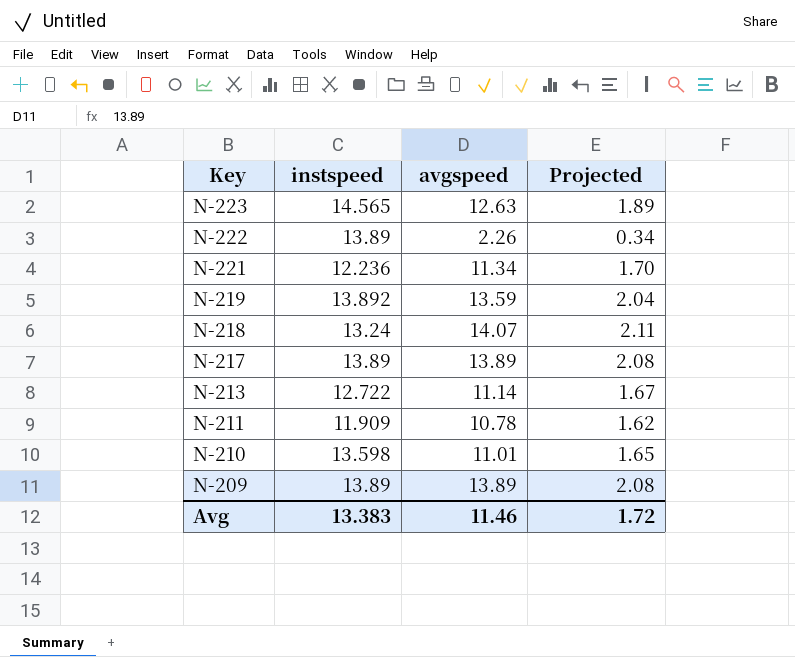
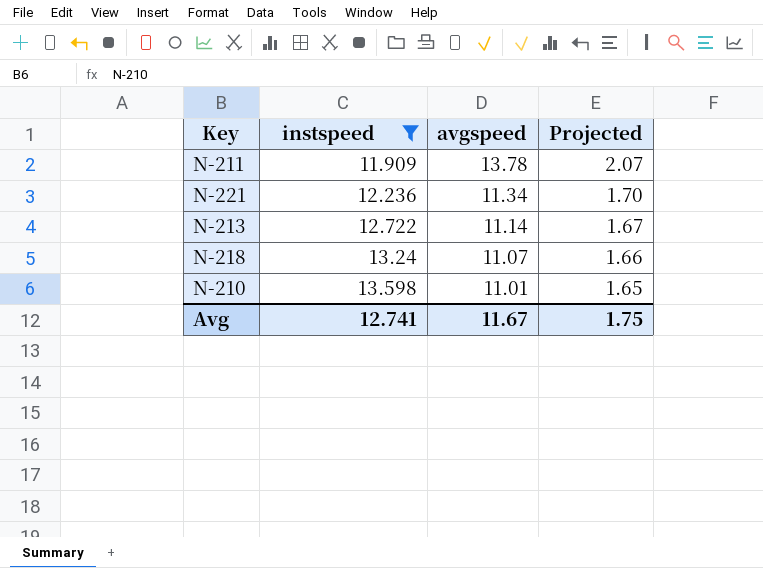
filter: none -> instspeed <= 13.598
row order: Key descending -> instspeed ascending
N-211 | avgspeed: 10.78 -> 13.78
N-211 | Projected: 1.62 -> 2.07
N-218 | avgspeed: 14.07 -> 11.07
N-218 | Projected: 2.11 -> 1.66
Avg | instspeed: 13.383 -> 12.741
Avg | avgspeed: 11.46 -> 11.67
Avg | Projected: 1.72 -> 1.75

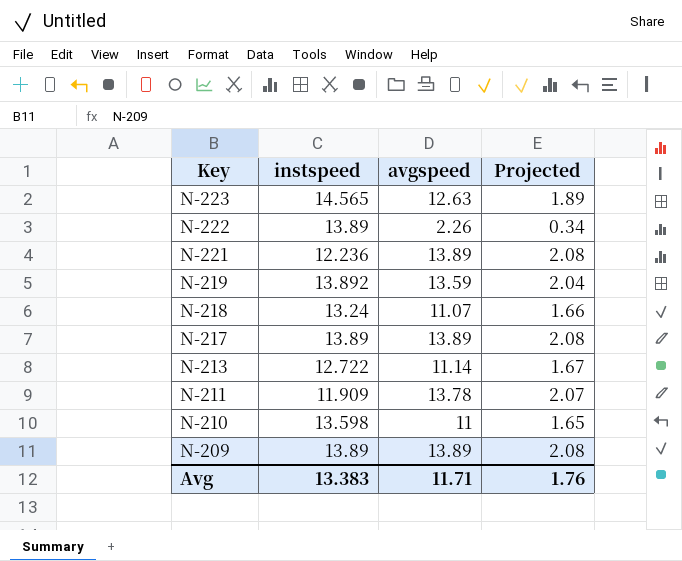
filter: instspeed <= 13.598 -> none
row order: instspeed ascending -> Key descending
N-221 | avgspeed: 11.34 -> 13.89
N-221 | Projected: 1.70 -> 2.08
N-210 | avgspeed: 11.01 -> 11
Avg | instspeed: 12.741 -> 13.383
Avg | avgspeed: 11.67 -> 11.71
Avg | Projected: 1.75 -> 1.76

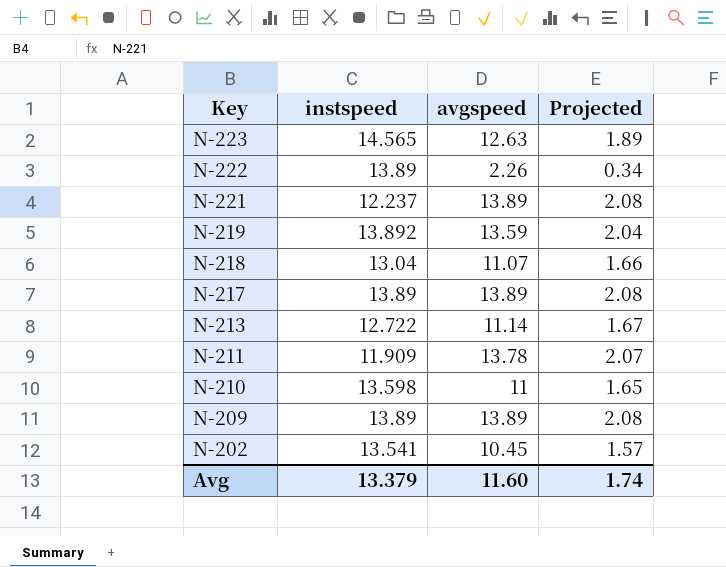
N-221 | instspeed: 12.236 -> 12.237
N-218 | instspeed: 13.24 -> 13.04
row N-202: none -> 13.541 | 10.45 | 1.57
Avg | instspeed: 13.383 -> 13.379
Avg | avgspeed: 11.71 -> 11.60
Avg | Projected: 1.76 -> 1.74

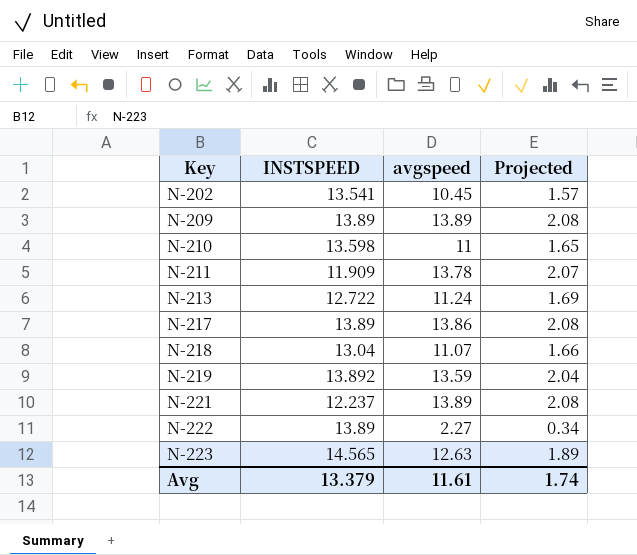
row order: Key descending -> Key ascending
column name: instspeed -> INSTSPEED
N-213 | avgspeed: 11.14 -> 11.24
N-213 | Projected: 1.67 -> 1.69
N-217 | avgspeed: 13.89 -> 13.86
N-222 | avgspeed: 2.26 -> 2.27
Avg | avgspeed: 11.60 -> 11.61

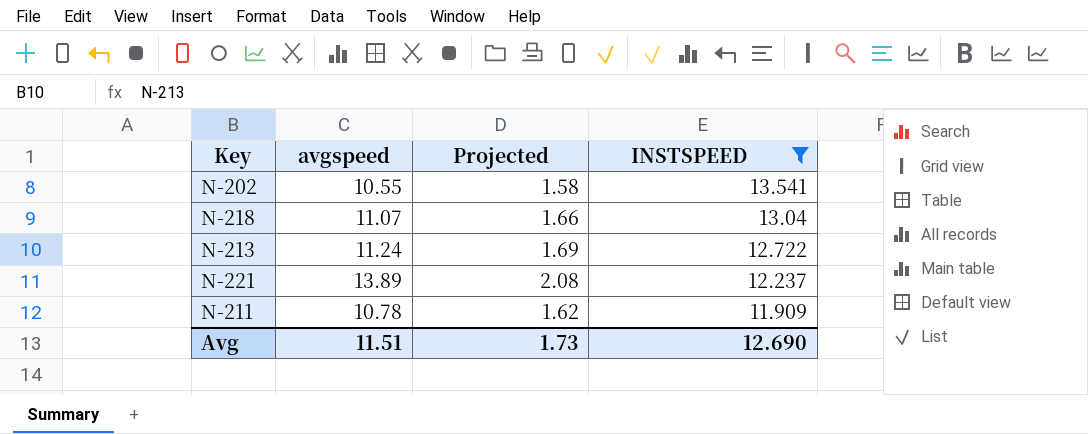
filter: none -> INSTSPEED <= 13.541
row order: Key ascending -> INSTSPEED descending
column INSTSPEED | position: 2 -> 4
N-202 | avgspeed: 10.45 -> 10.55
N-202 | Projected: 1.57 -> 1.58
N-211 | avgspeed: 13.78 -> 10.78
N-211 | Projected: 2.07 -> 1.62
Avg | avgspeed: 11.61 -> 11.51
Avg | Projected: 1.74 -> 1.73
Avg | INSTSPEED: 13.379 -> 12.690

